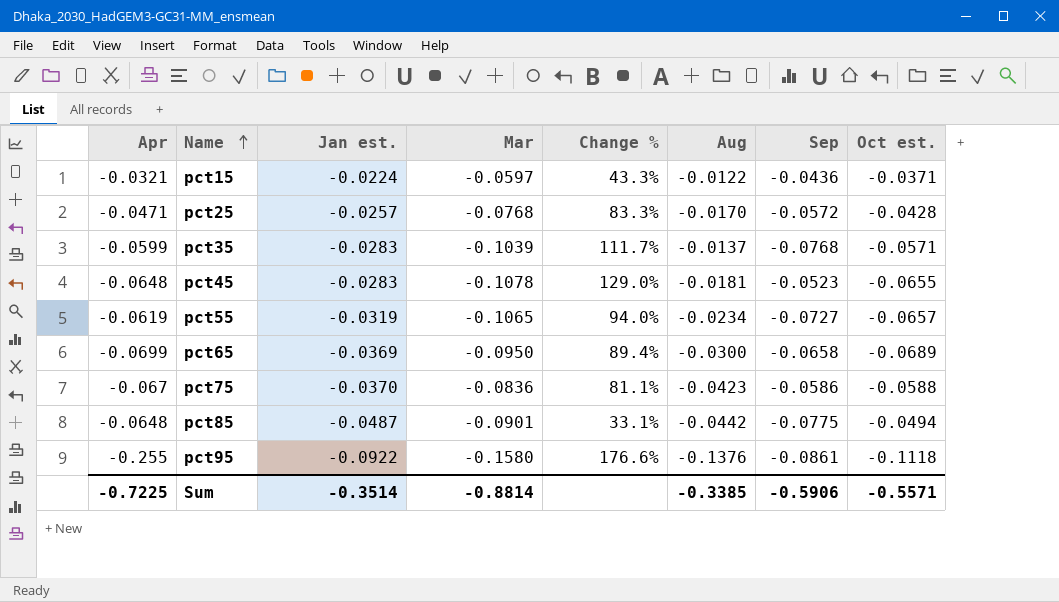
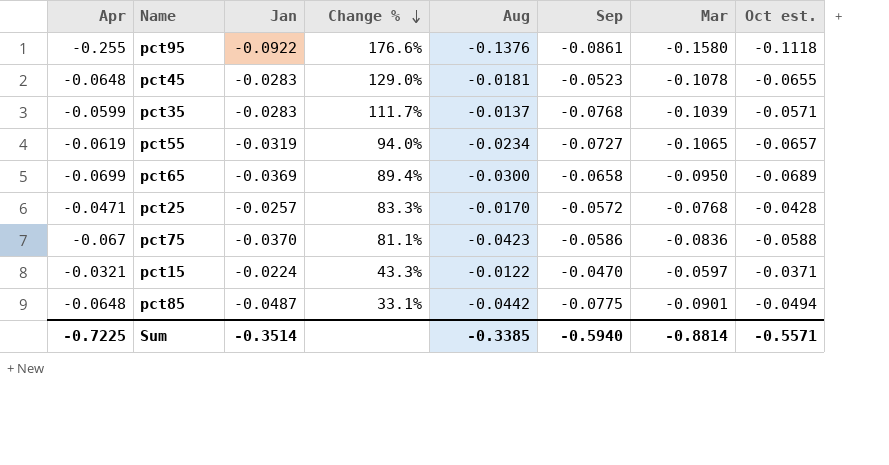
row order: Name ascending -> Change % descending
column name: Jan est. -> Jan
column Mar | position: 4 -> 7
pct15 | Sep: -0.0436 -> -0.0470
Sum | Sep: -0.5906 -> -0.5940

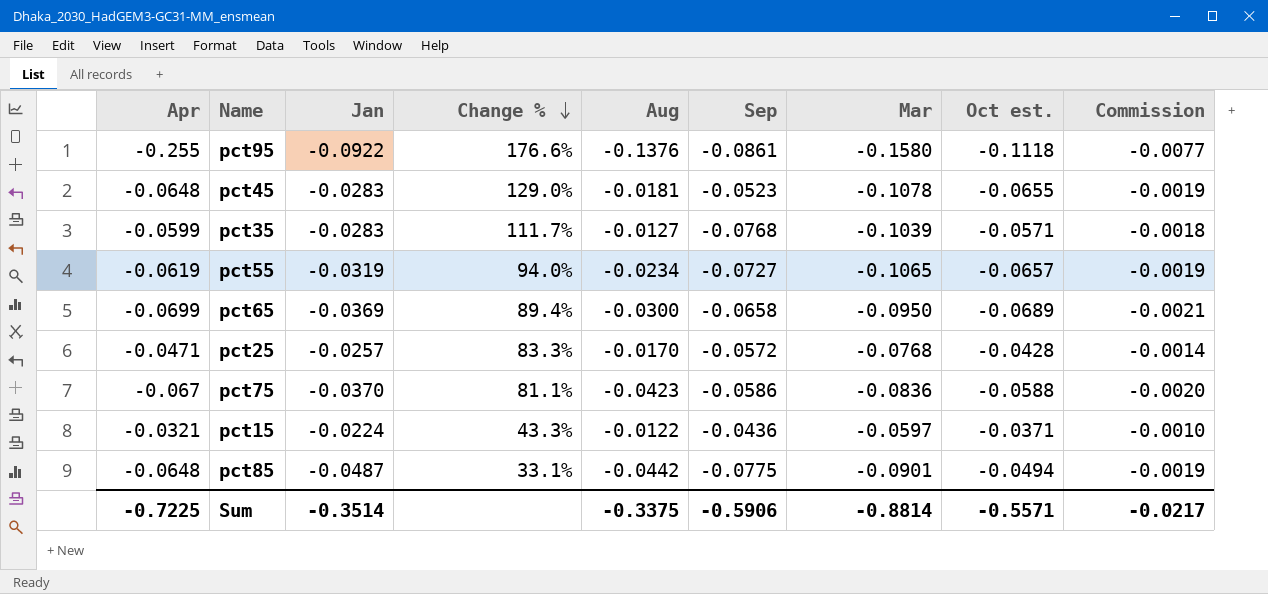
column Commission | formula: none -> [Apr] * 0.03
pct35 | Aug: -0.0137 -> -0.0127
pct15 | Sep: -0.0470 -> -0.0436
Sum | Aug: -0.3385 -> -0.3375
Sum | Sep: -0.5940 -> -0.5906

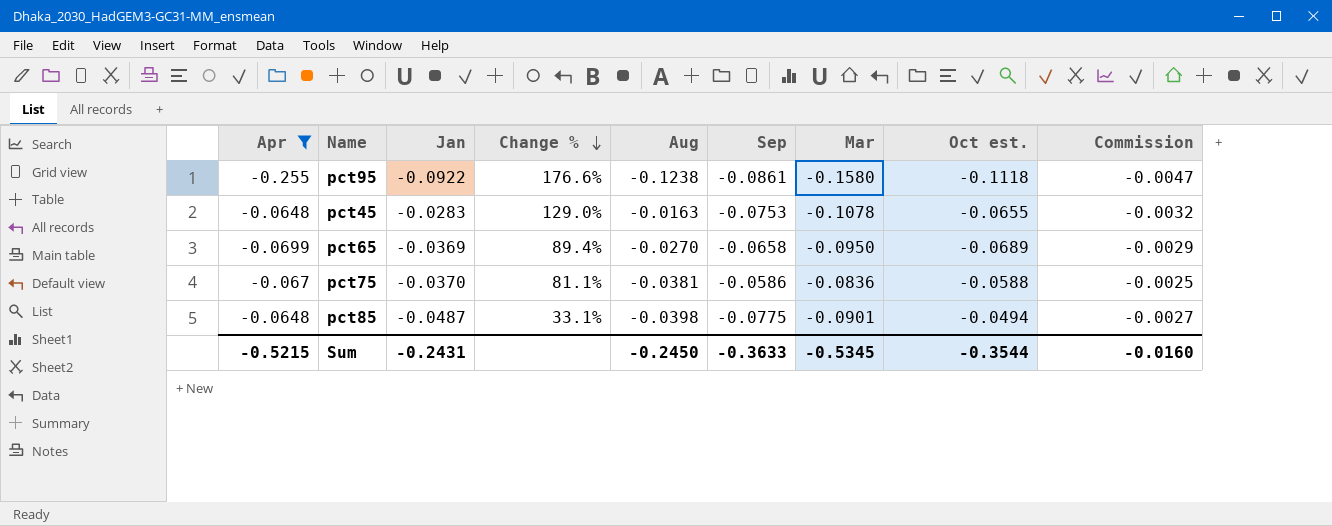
filter: none -> Apr <= -0.0648
column Commission | formula: [Apr] * 0.03 -> [Mar] * 0.03
pct95 | Aug: -0.1376 -> -0.1238
pct45 | Aug: -0.0181 -> -0.0163
pct45 | Sep: -0.0523 -> -0.0753
pct65 | Aug: -0.0300 -> -0.0270
pct75 | Aug: -0.0423 -> -0.0381
pct85 | Aug: -0.0442 -> -0.0398
Sum | Apr: -0.7225 -> -0.5215
Sum | Jan: -0.3514 -> -0.2431
Sum | Aug: -0.3375 -> -0.2450
Sum | Sep: -0.5906 -> -0.3633
Sum | Mar: -0.8814 -> -0.5345
Sum | Oct est.: -0.5571 -> -0.3544
Sum | Commission: -0.0217 -> -0.0160

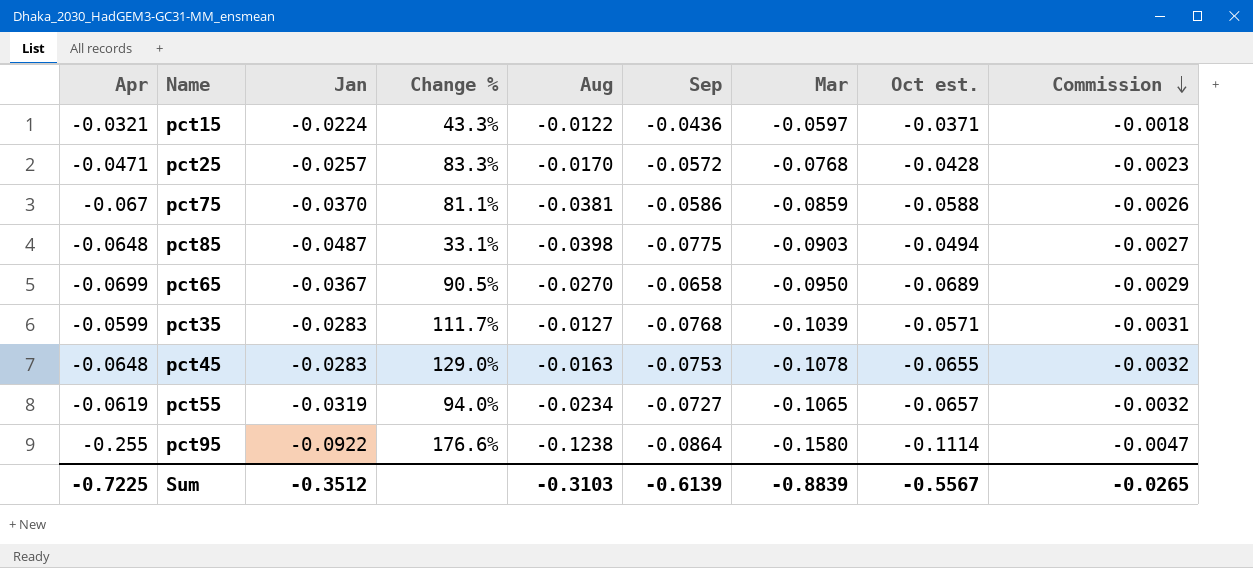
filter: Apr <= -0.0648 -> none
row order: Change % descending -> Commission descending
pct75 | Mar: -0.0836 -> -0.0859
pct75 | Commission: -0.0025 -> -0.0026
pct85 | Mar: -0.0901 -> -0.0903
pct65 | Jan: -0.0369 -> -0.0367
pct65 | Change %: 89.4% -> 90.5%
pct95 | Sep: -0.0861 -> -0.0864
pct95 | Oct est.: -0.1118 -> -0.1114
Sum | Apr: -0.5215 -> -0.7225
Sum | Jan: -0.2431 -> -0.3512
Sum | Aug: -0.2450 -> -0.3103
Sum | Sep: -0.3633 -> -0.6139
Sum | Mar: -0.5345 -> -0.8839
Sum | Oct est.: -0.3544 -> -0.5567
Sum | Commission: -0.0160 -> -0.0265

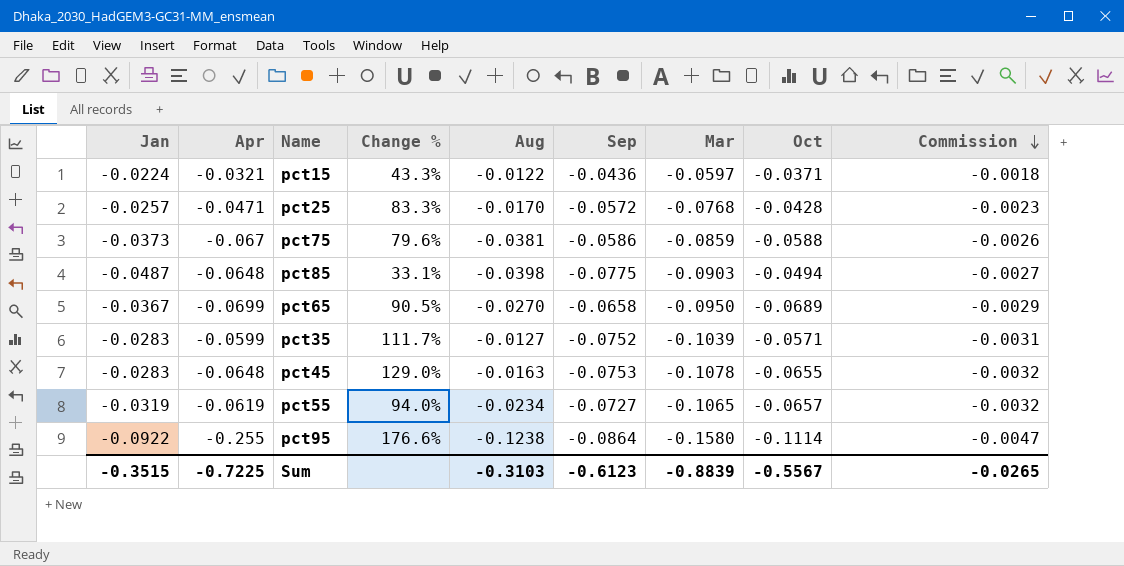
column Jan | position: 3 -> 1
column name: Oct est. -> Oct
pct75 | Jan: -0.0370 -> -0.0373
pct75 | Change %: 81.1% -> 79.6%
pct35 | Sep: -0.0768 -> -0.0752
Sum | Jan: -0.3512 -> -0.3515
Sum | Sep: -0.6139 -> -0.6123

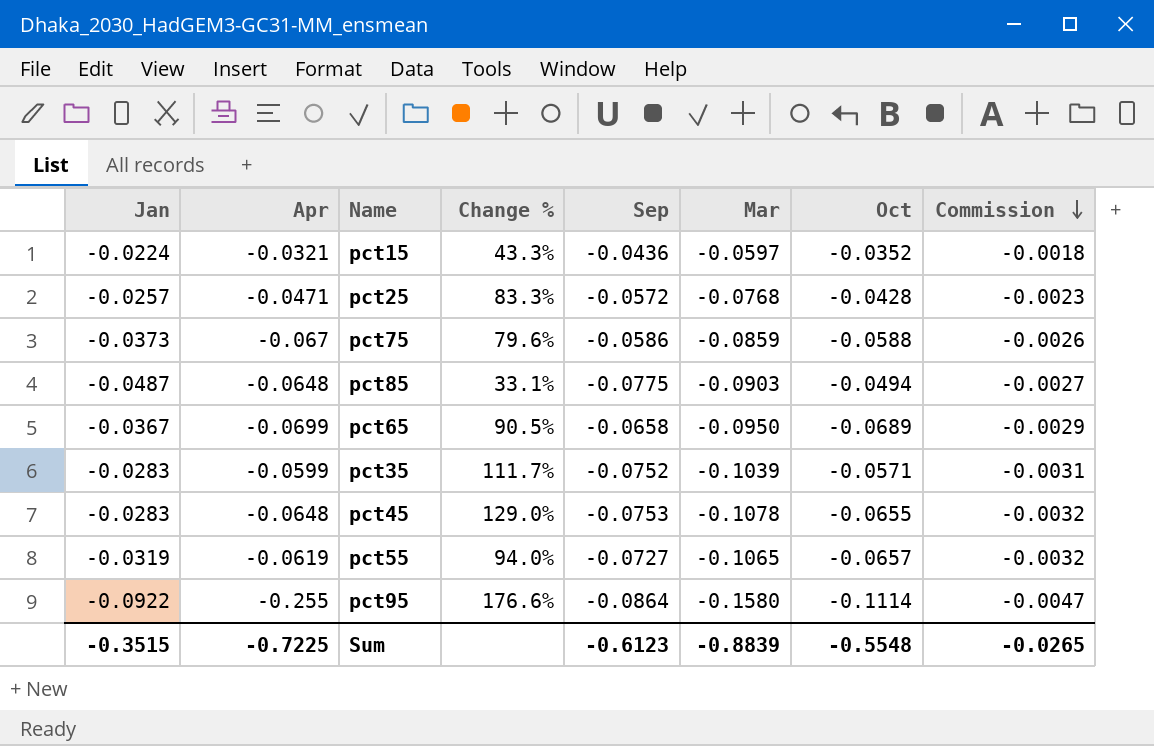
column Aug | position: 5 -> none
pct15 | Oct: -0.0371 -> -0.0352
Sum | Oct: -0.5567 -> -0.5548

